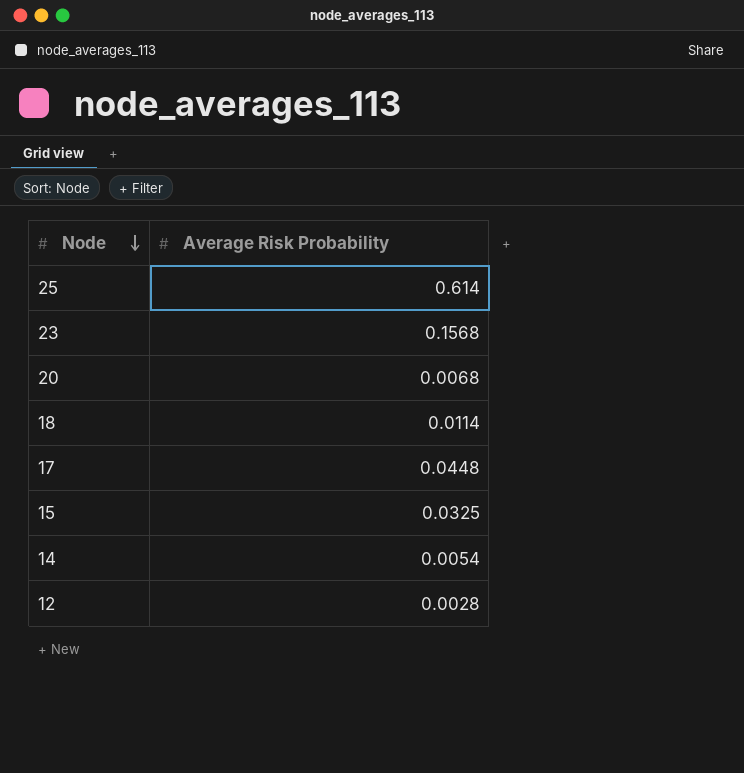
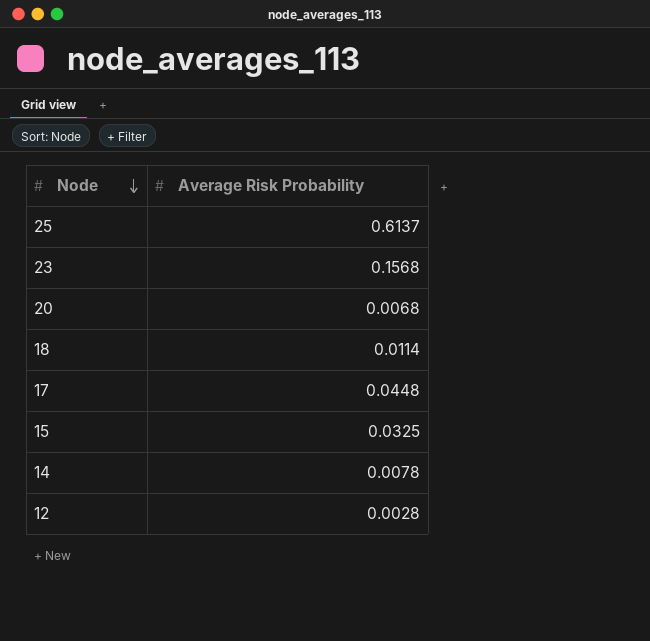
25 | Average Risk Probability: 0.614 -> 0.6137
14 | Average Risk Probability: 0.0054 -> 0.0078

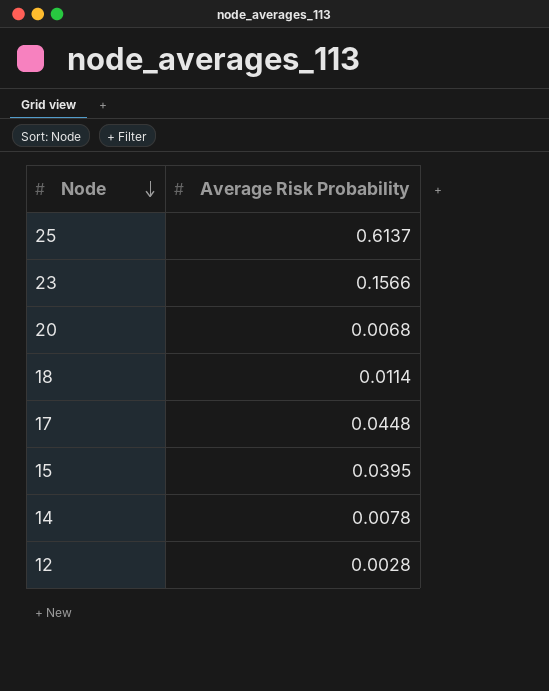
23 | Average Risk Probability: 0.1568 -> 0.1566
15 | Average Risk Probability: 0.0325 -> 0.0395

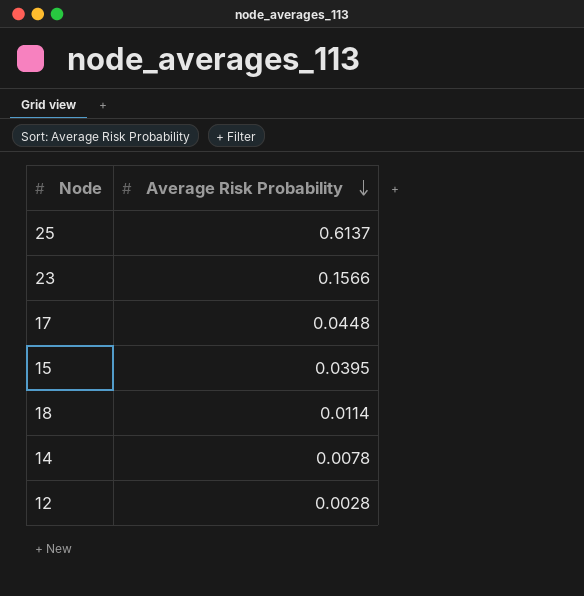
row order: Node descending -> Average Risk Probability descending
row 20: 0.0068 -> none

